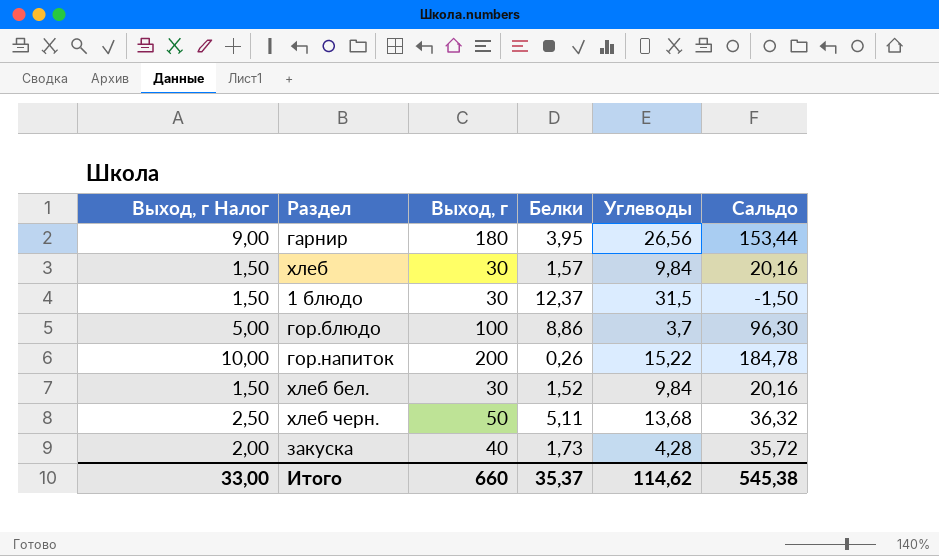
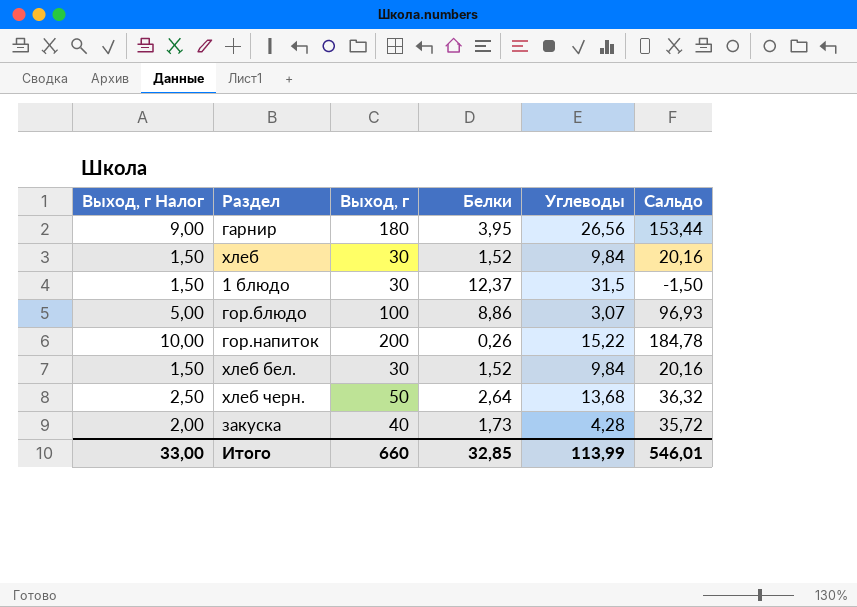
хлеб | Белки: 1,57 -> 1,52
гор.блюдо | Углеводы: 3,7 -> 3,07
гор.блюдо | Сальдо: 96,30 -> 96,93
хлеб черн. | Белки: 5,11 -> 2,64
Итого | Белки: 35,37 -> 32,85
Итого | Углеводы: 114,62 -> 113,99
Итого | Сальдо: 545,38 -> 546,01

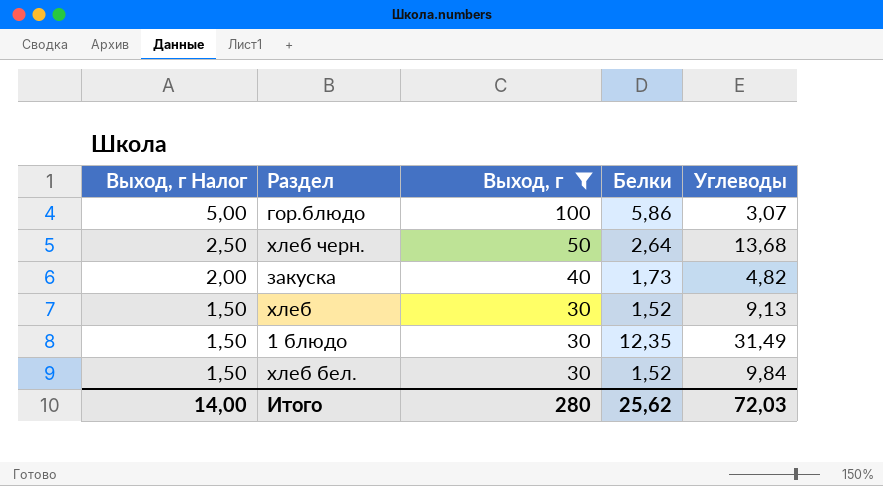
filter: none -> Выход, г <= 100
row order: none -> Выход, г Налог descending
column Сальдо | formula: [Выход, г] - [Углеводы] -> none
гор.блюдо | Белки: 8,86 -> 5,86
закуска | Углеводы: 4,28 -> 4,82
хлеб | Углеводы: 9,84 -> 9,13
1 блюдо | Белки: 12,37 -> 12,35
1 блюдо | Углеводы: 31,5 -> 31,49
Итого | Выход, г Налог: 33,00 -> 14,00
Итого | Выход, г: 660 -> 280
Итого | Белки: 32,85 -> 25,62
Итого | Углеводы: 113,99 -> 72,03

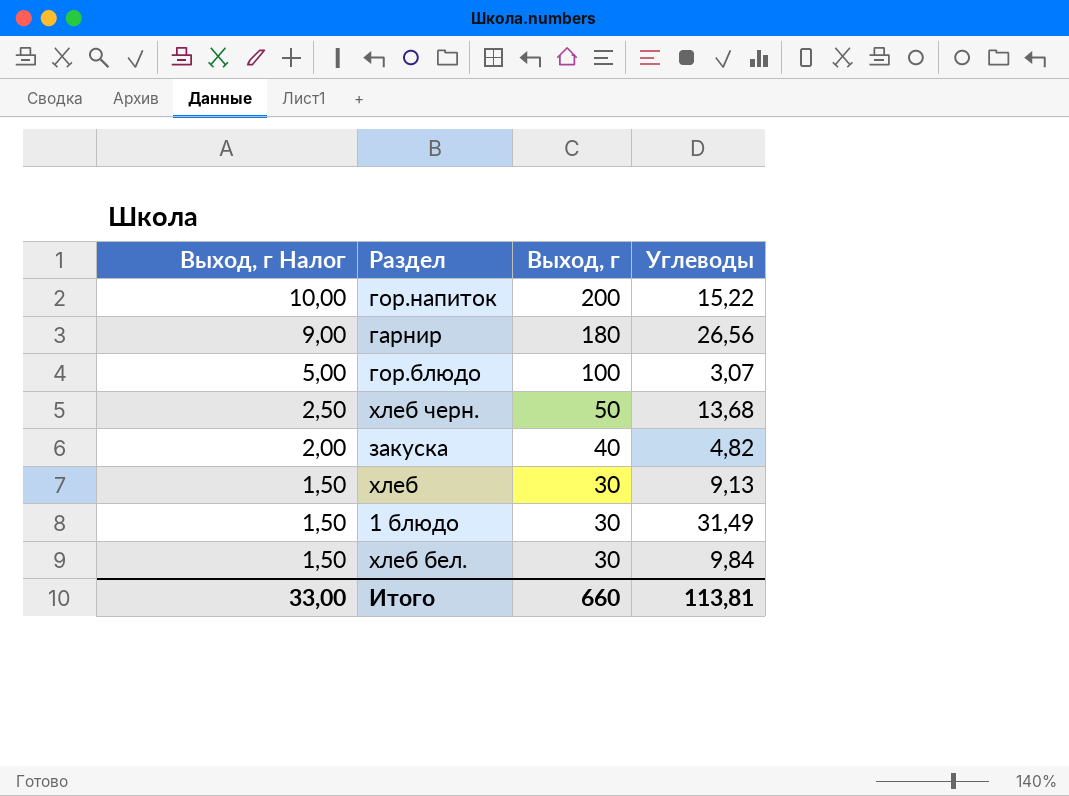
filter: Выход, г <= 100 -> none
column Белки | position: 4 -> none
Итого | Выход, г Налог: 14,00 -> 33,00
Итого | Выход, г: 280 -> 660
Итого | Углеводы: 72,03 -> 113,81

